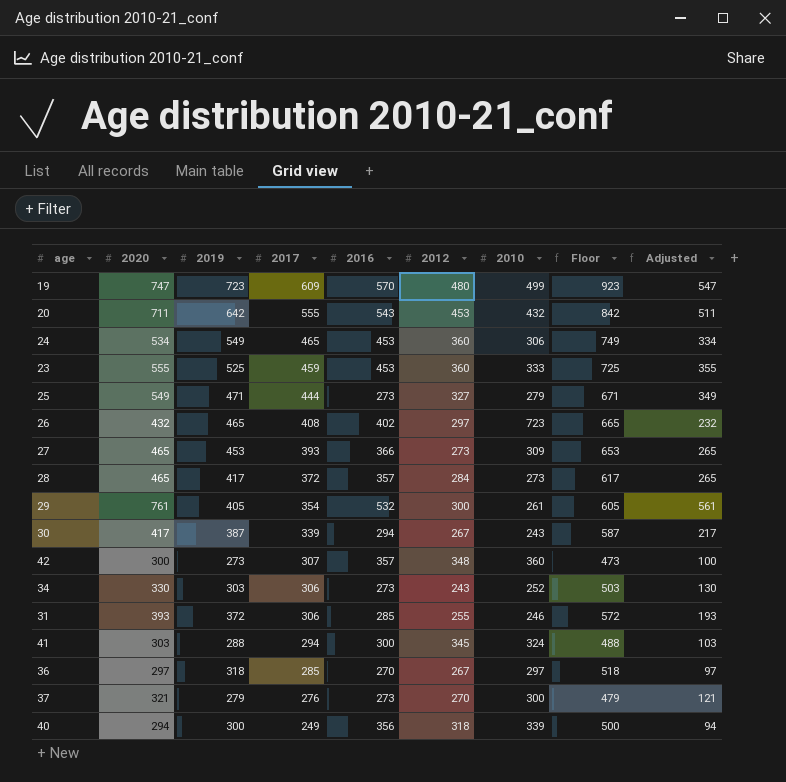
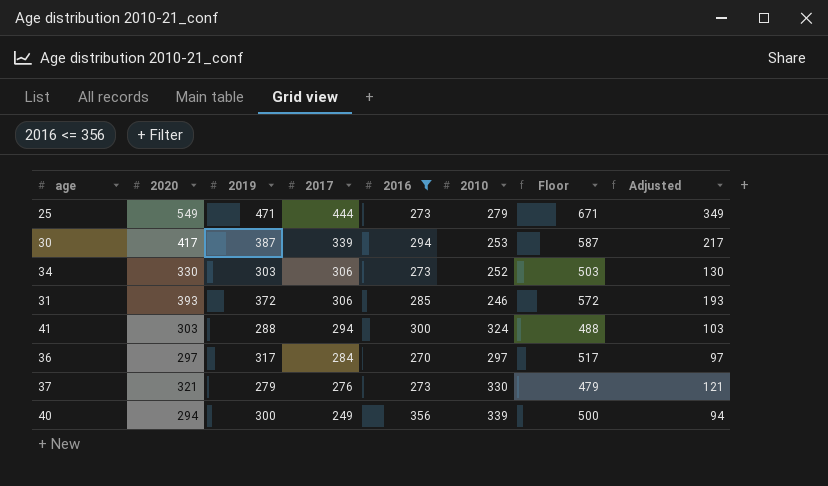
filter: none -> 2016 <= 356
column 2012 | position: 6 -> none
30 | 2010: 243 -> 253
36 | 2019: 318 -> 317
36 | 2017: 285 -> 284
36 | Floor: 518 -> 517
37 | 2010: 300 -> 330

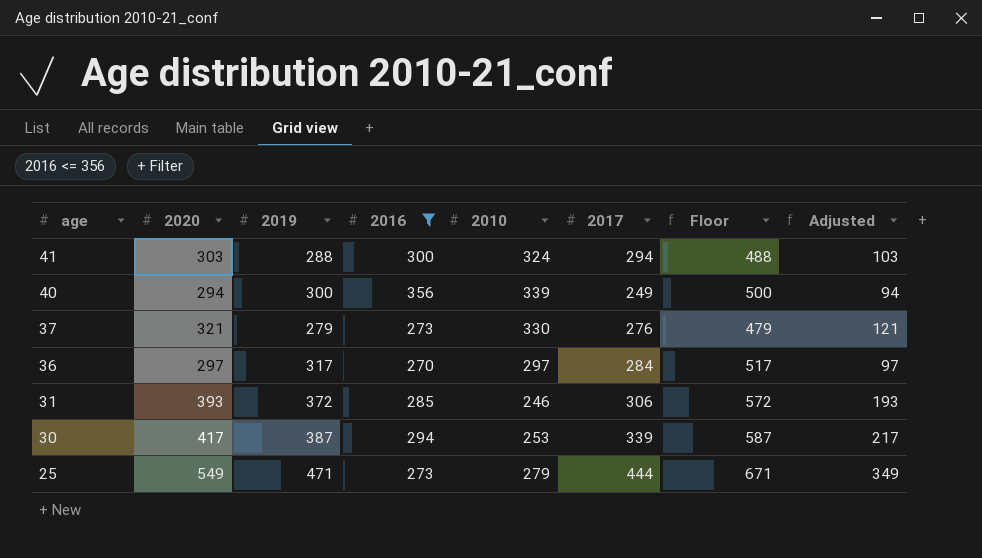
row order: 2017 descending -> age descending
column 2017 | position: 4 -> 6
row 34: 330 | 303 | 306 | 273 | 252 | 503 | 130 -> none

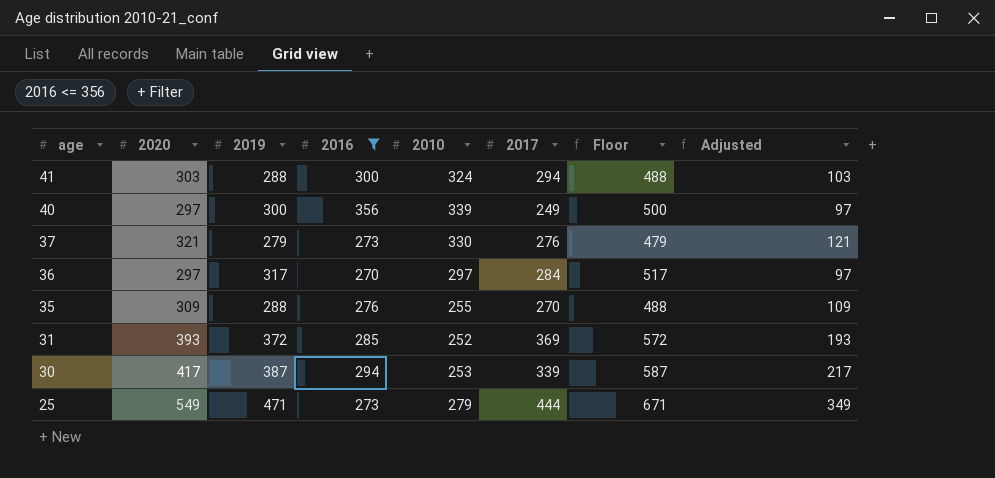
40 | 2020: 294 -> 297
40 | Adjusted: 94 -> 97
row 35: none -> 309 | 288 | 276 | 255 | 270 | 488 | 109
31 | 2010: 246 -> 252
31 | 2017: 306 -> 369

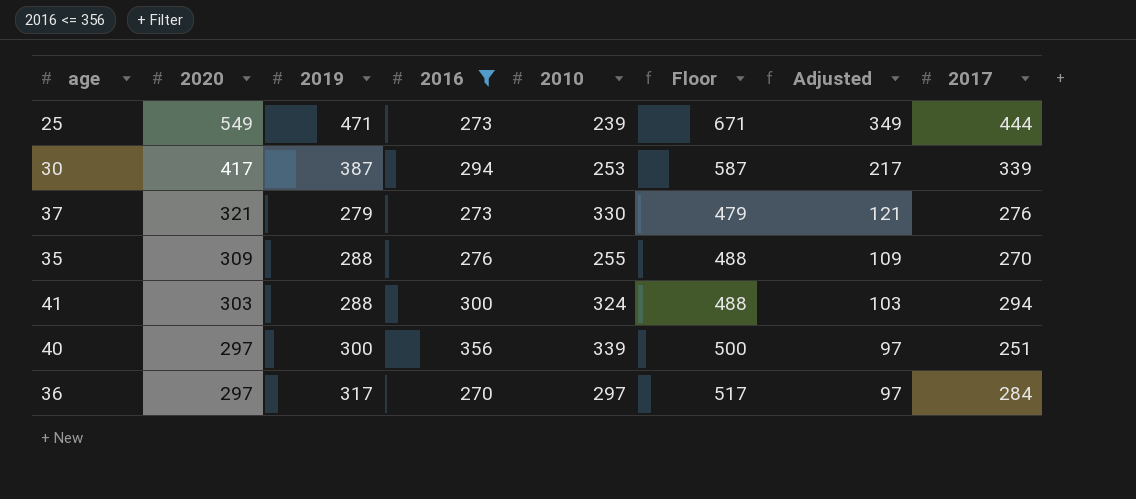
row order: age descending -> 2020 descending
column 2017 | position: 6 -> 8
row 31: 393 | 372 | 285 | 252 | 369 | 572 | 193 -> none
25 | 2010: 279 -> 239
40 | 2017: 249 -> 251

